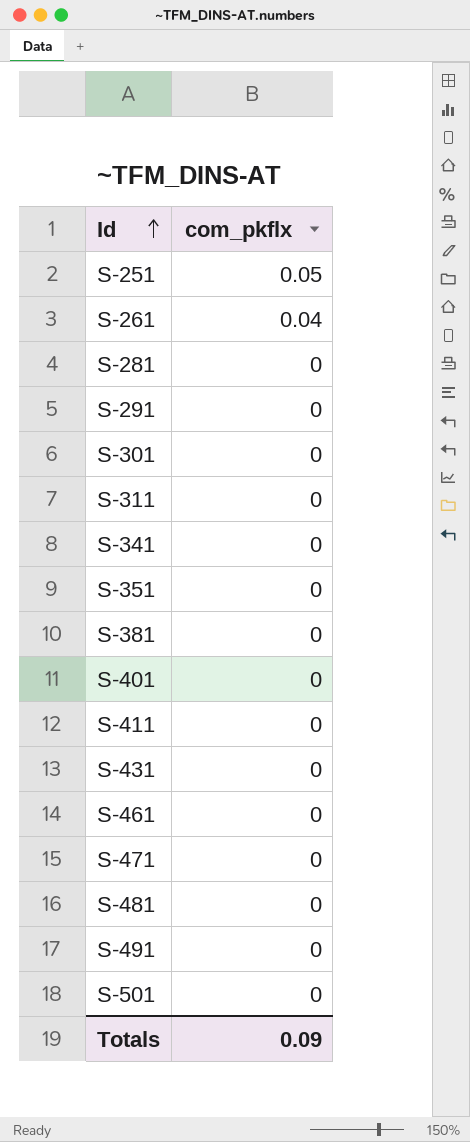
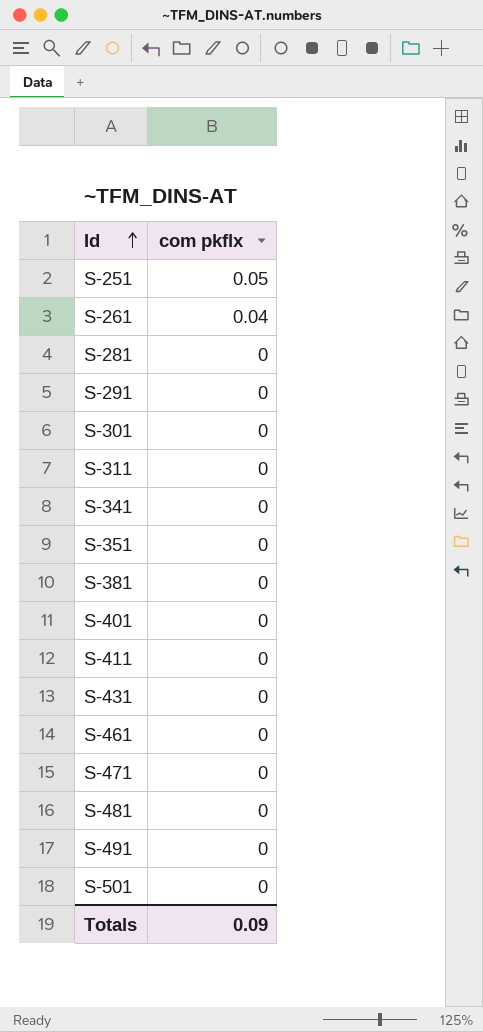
column name: com_pkflx -> com pkflx

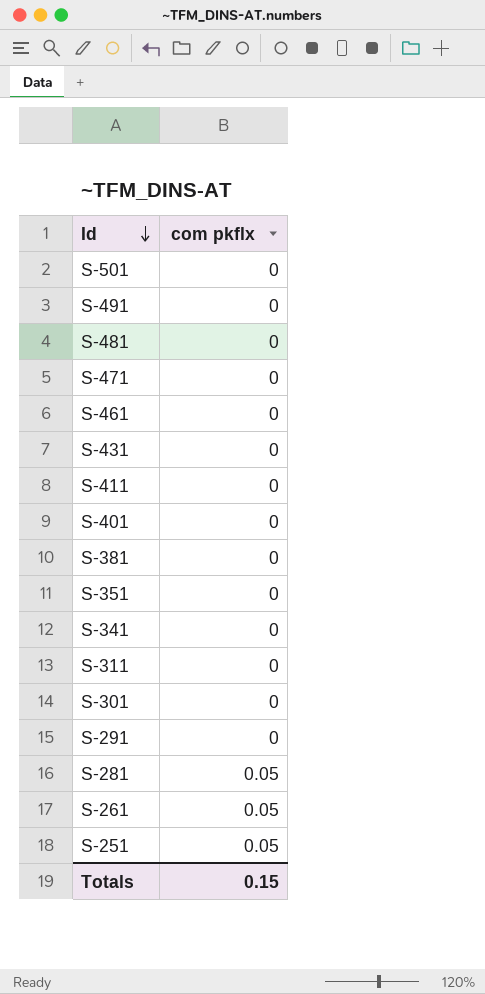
row order: Id ascending -> Id descending
S-281 | com pkflx: 0 -> 0.05
S-261 | com pkflx: 0.04 -> 0.05
Totals | com pkflx: 0.09 -> 0.15

